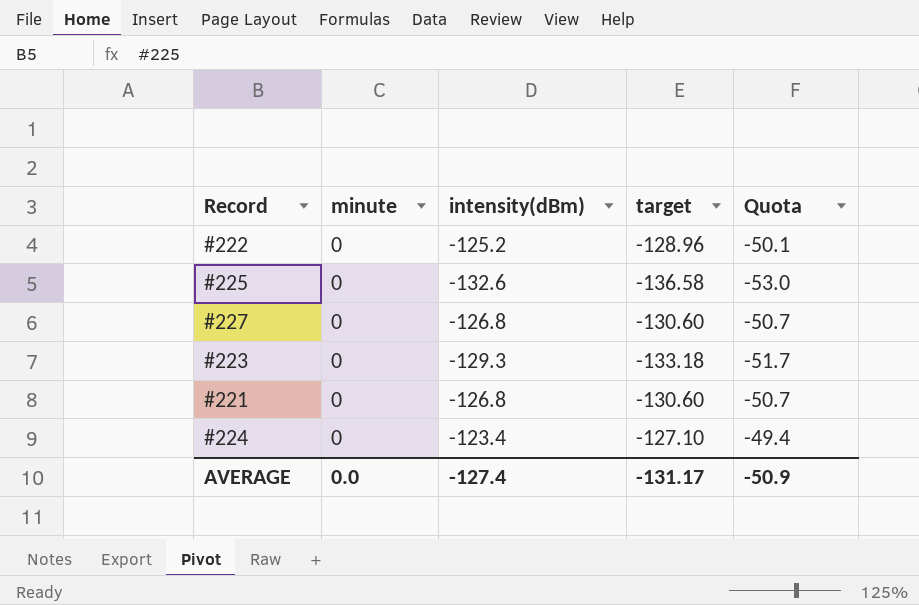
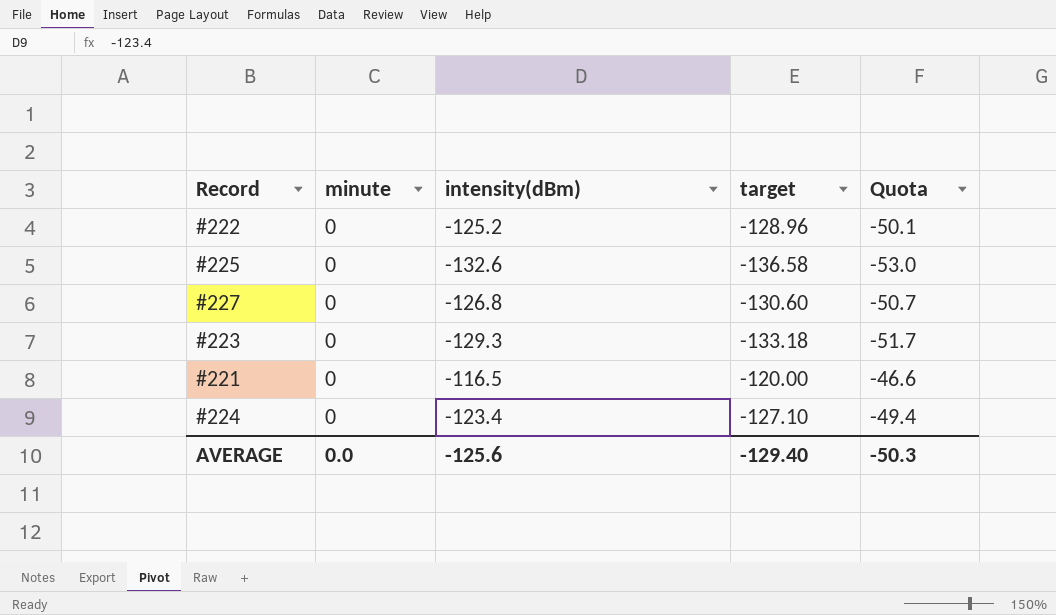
#221 | intensity(dBm): -126.8 -> -116.5
#221 | target: -130.60 -> -120.00
#221 | Quota: -50.7 -> -46.6
AVERAGE | intensity(dBm): -127.4 -> -125.6
AVERAGE | target: -131.17 -> -129.40
AVERAGE | Quota: -50.9 -> -50.3

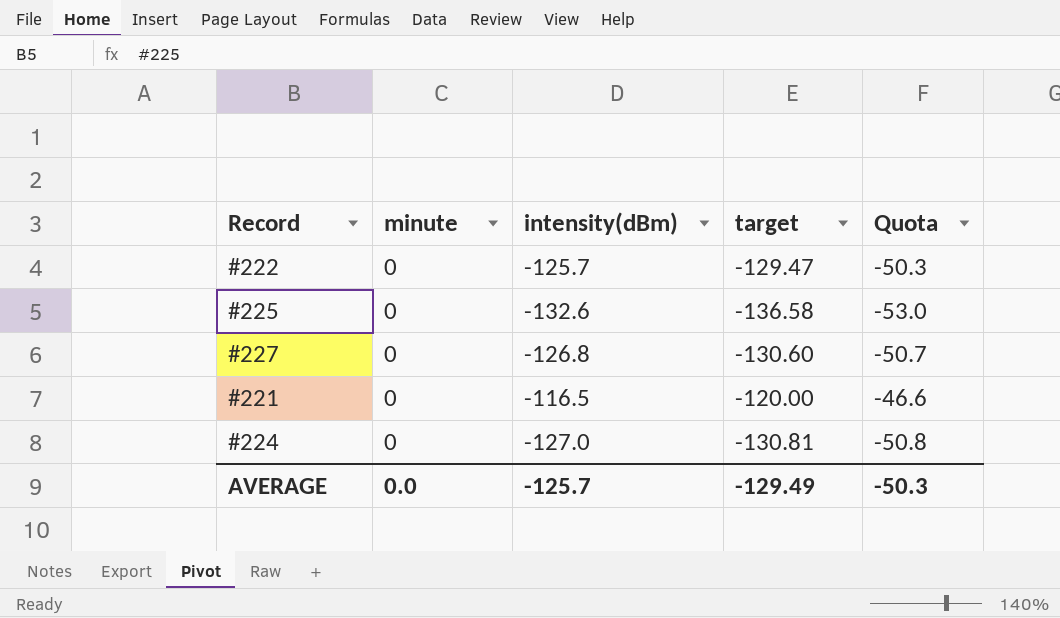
row #223: 0 | -129.3 | -133.18 | -51.7 -> none
#222 | intensity(dBm): -125.2 -> -125.7
#222 | target: -128.96 -> -129.47
#222 | Quota: -50.1 -> -50.3
#224 | intensity(dBm): -123.4 -> -127.0
#224 | target: -127.10 -> -130.81
#224 | Quota: -49.4 -> -50.8
AVERAGE | intensity(dBm): -125.6 -> -125.7
AVERAGE | target: -129.40 -> -129.49

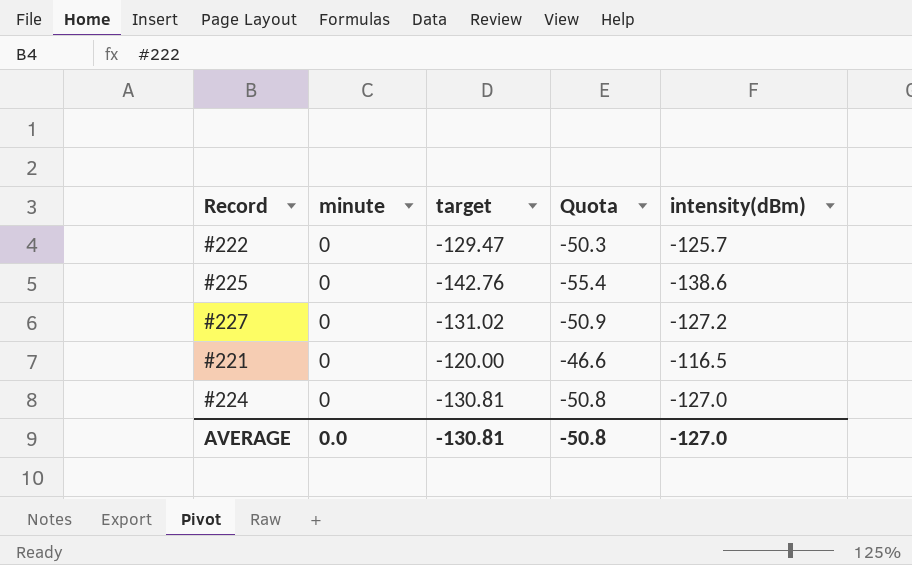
column intensity(dBm) | position: 3 -> 5
#225 | target: -136.58 -> -142.76
#225 | Quota: -53.0 -> -55.4
#225 | intensity(dBm): -132.6 -> -138.6
#227 | target: -130.60 -> -131.02
#227 | Quota: -50.7 -> -50.9
#227 | intensity(dBm): -126.8 -> -127.2
AVERAGE | target: -129.49 -> -130.81
AVERAGE | Quota: -50.3 -> -50.8
AVERAGE | intensity(dBm): -125.7 -> -127.0

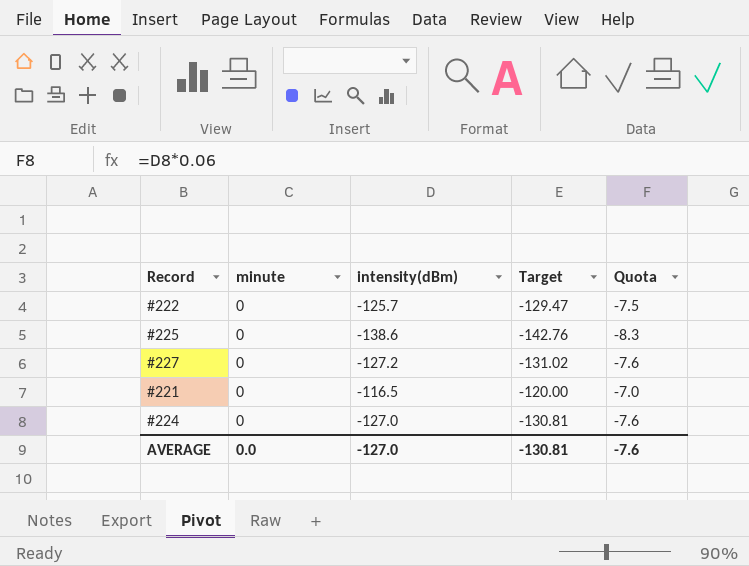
column intensity(dBm) | position: 5 -> 3
column name: target -> Target
column Quota | formula: [intensity(dBm)] * 0.4 -> [intensity(dBm)] * 0.06
AVERAGE | Quota: -50.8 -> -7.6

